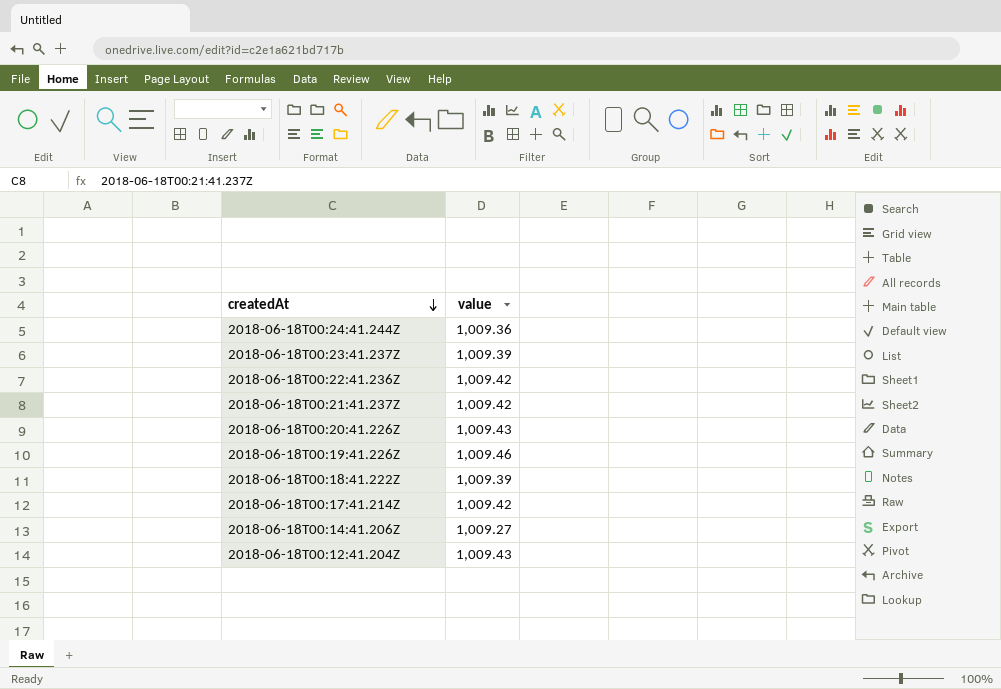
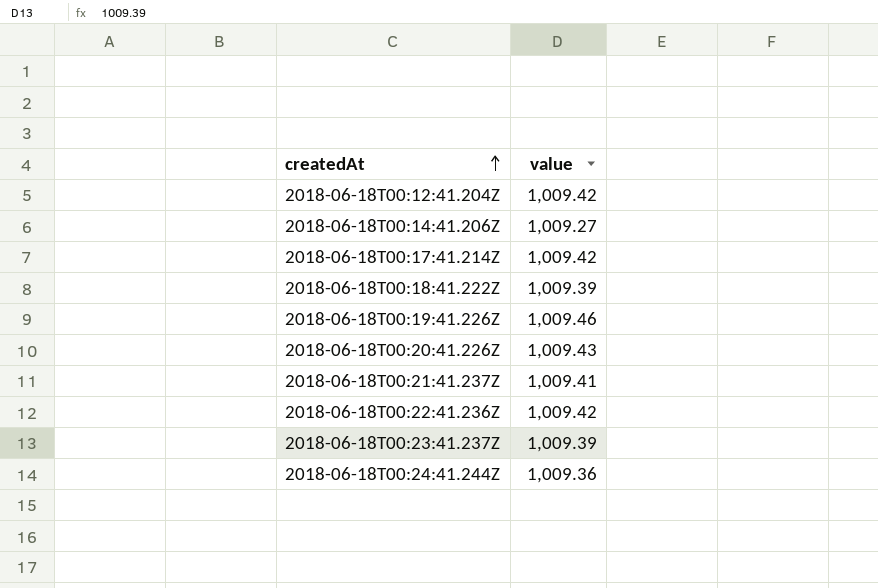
row order: createdAt descending -> createdAt ascending
2018-06-18T00:12:41.204Z | value: 1,009.43 -> 1,009.42
2018-06-18T00:21:41.237Z | value: 1,009.42 -> 1,009.41

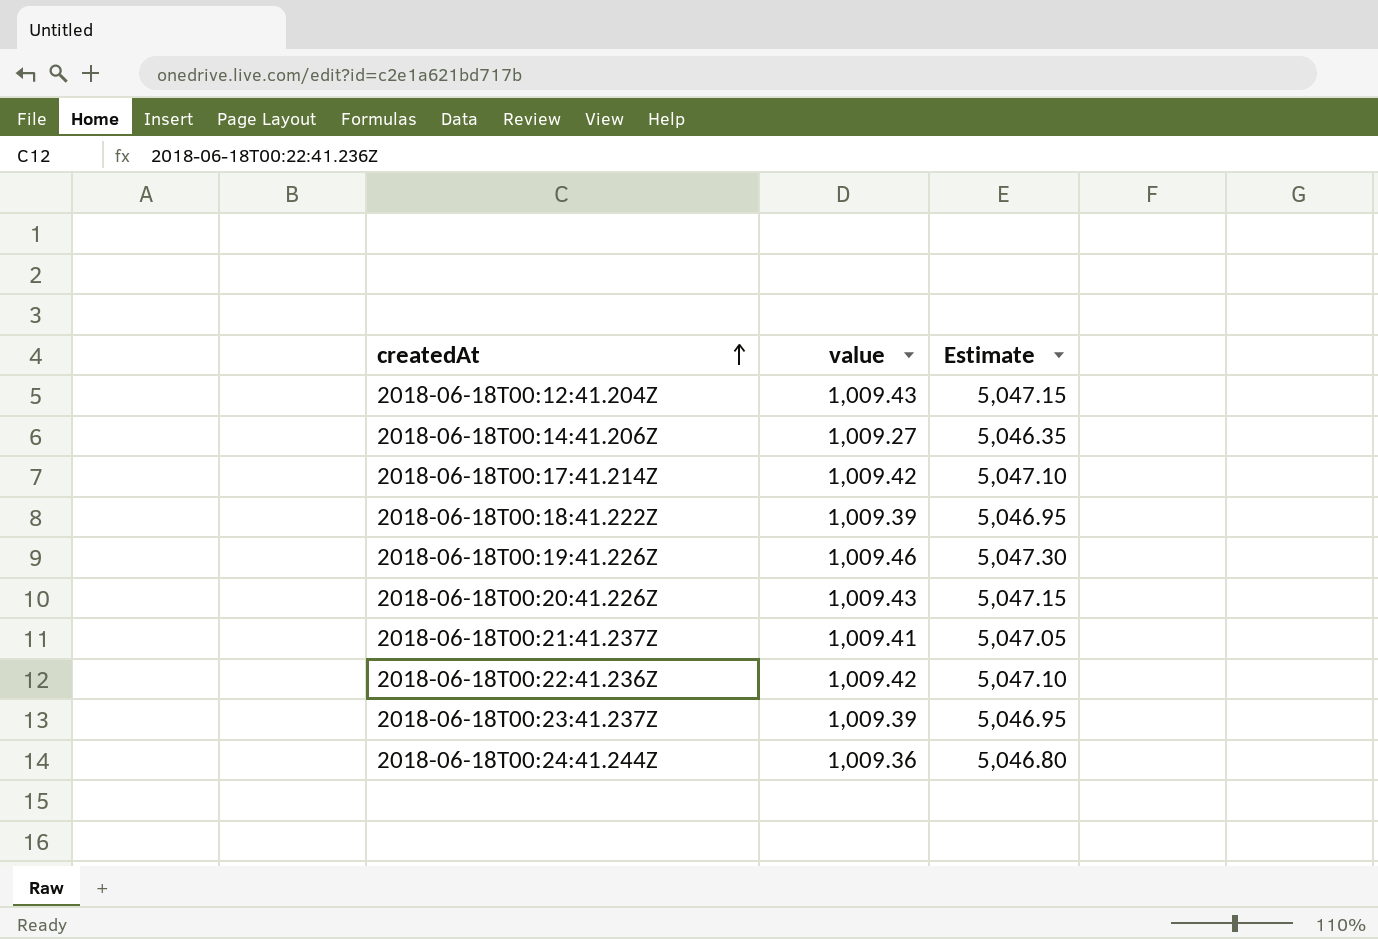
column Estimate | formula: none -> [value] * 5
2018-06-18T00:12:41.204Z | value: 1,009.42 -> 1,009.43

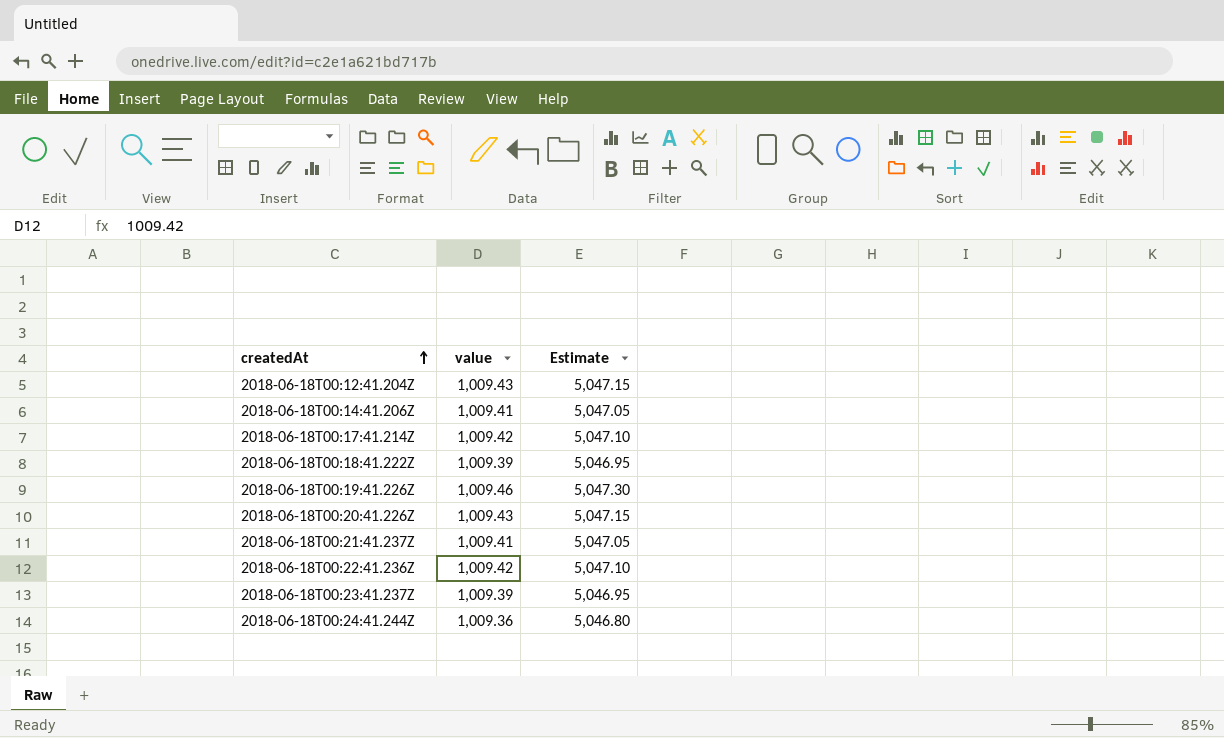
2018-06-18T00:14:41.206Z | value: 1,009.27 -> 1,009.41
2018-06-18T00:14:41.206Z | Estimate: 5,046.35 -> 5,047.05

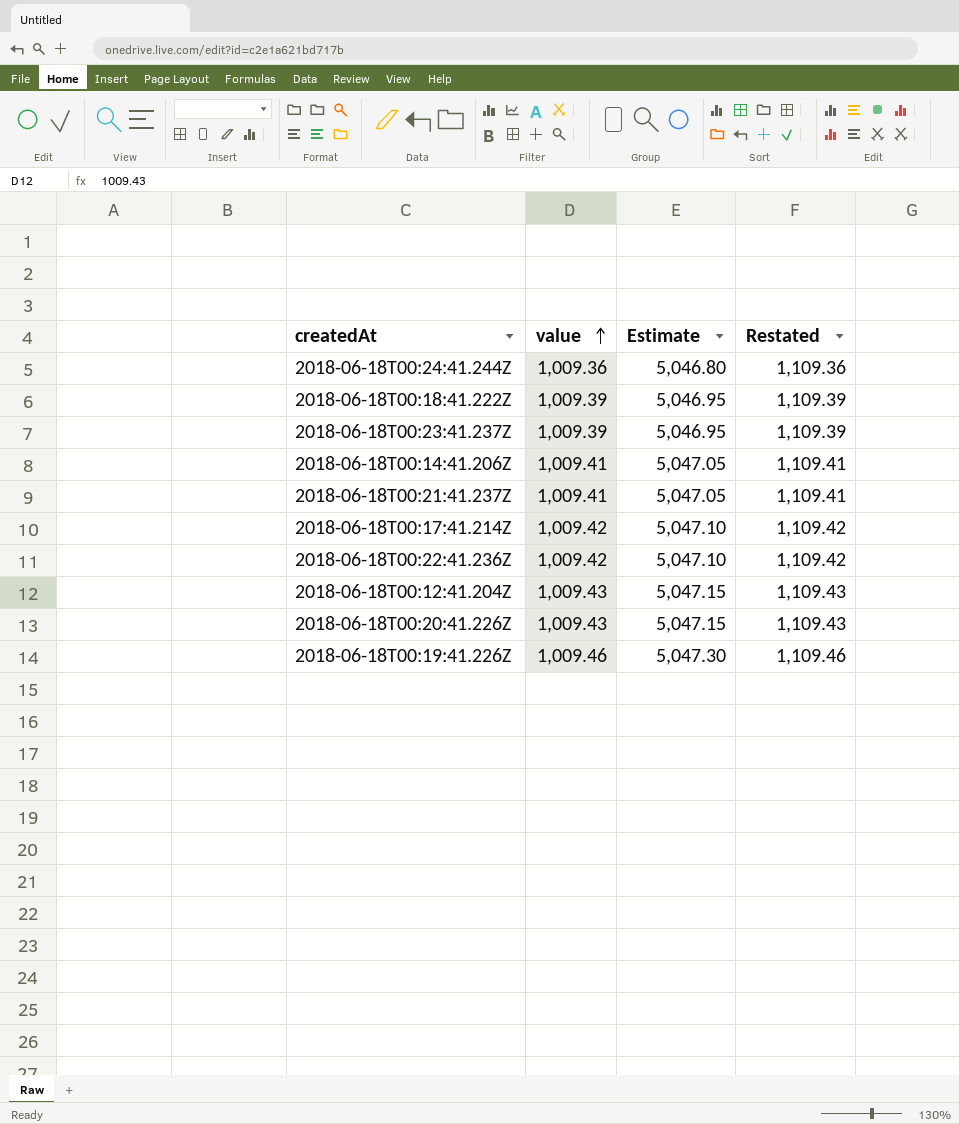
row order: createdAt ascending -> value ascending
column Restated | formula: none -> [value] + 100

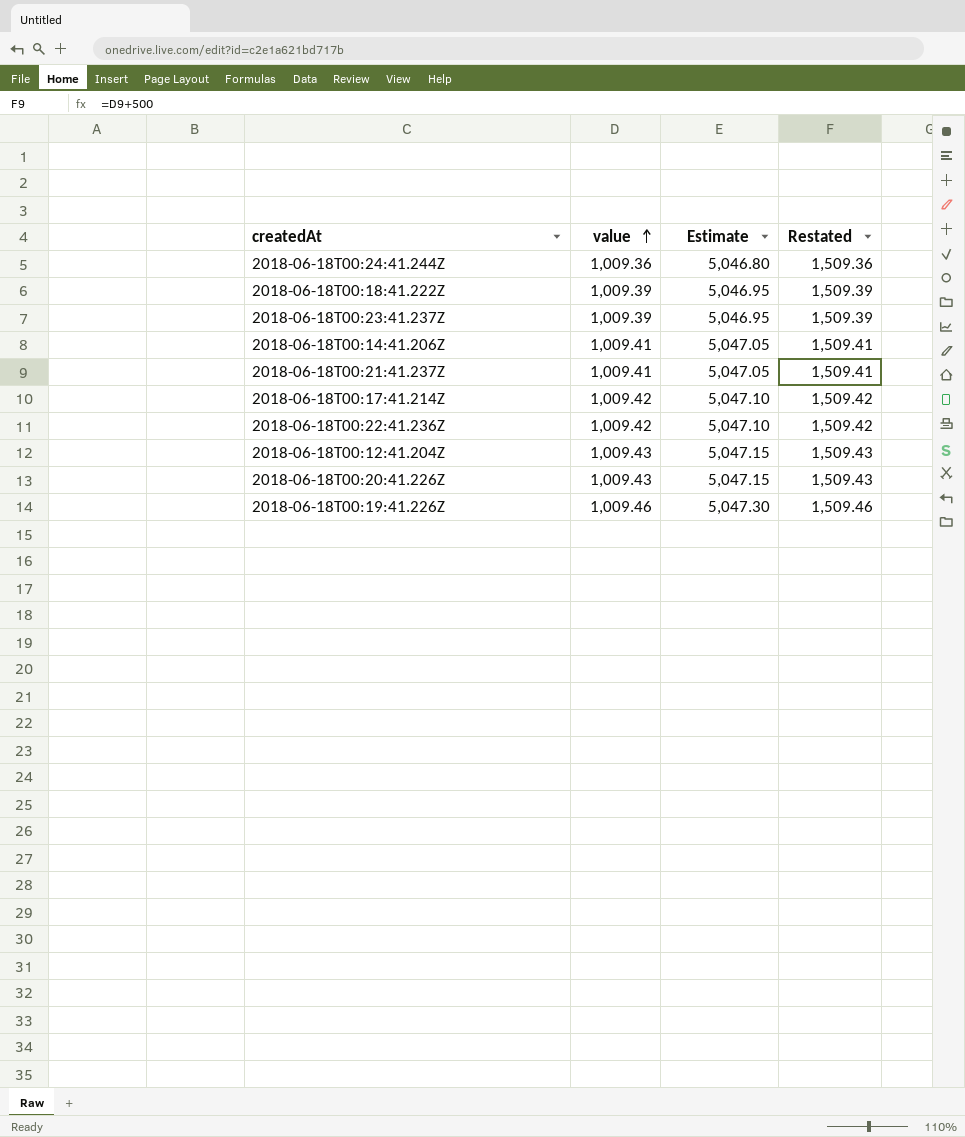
column Restated | formula: [value] + 100 -> [value] + 500

